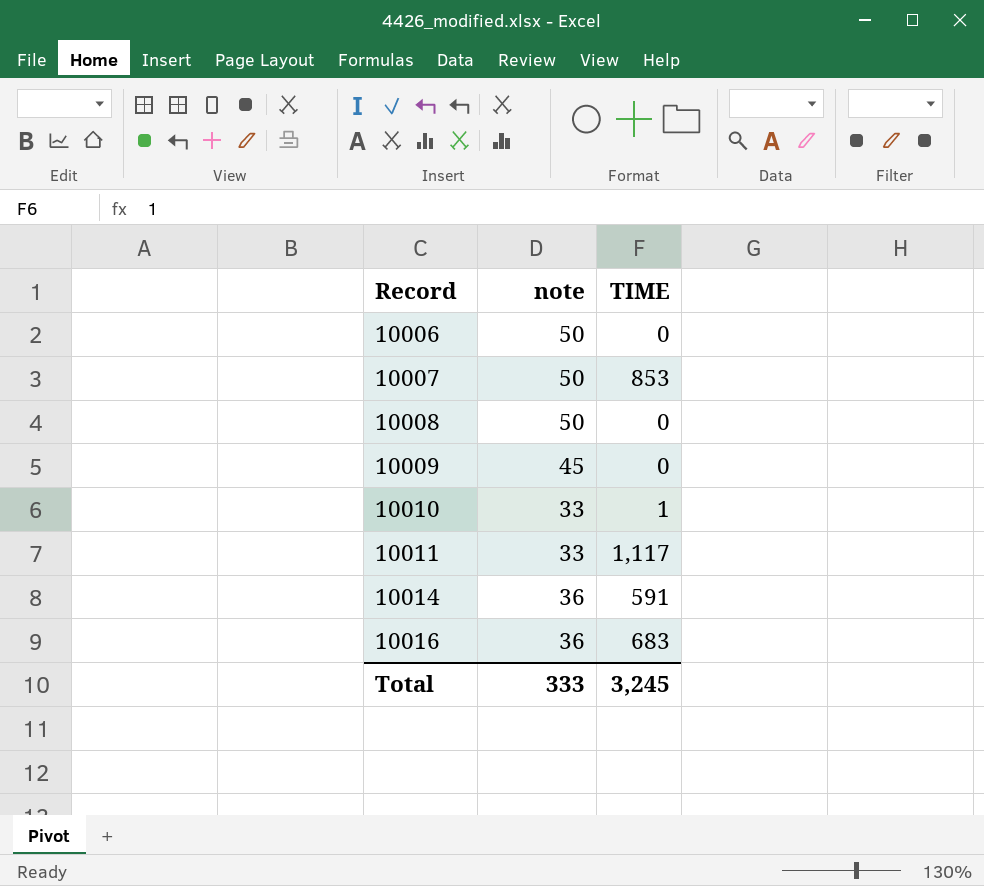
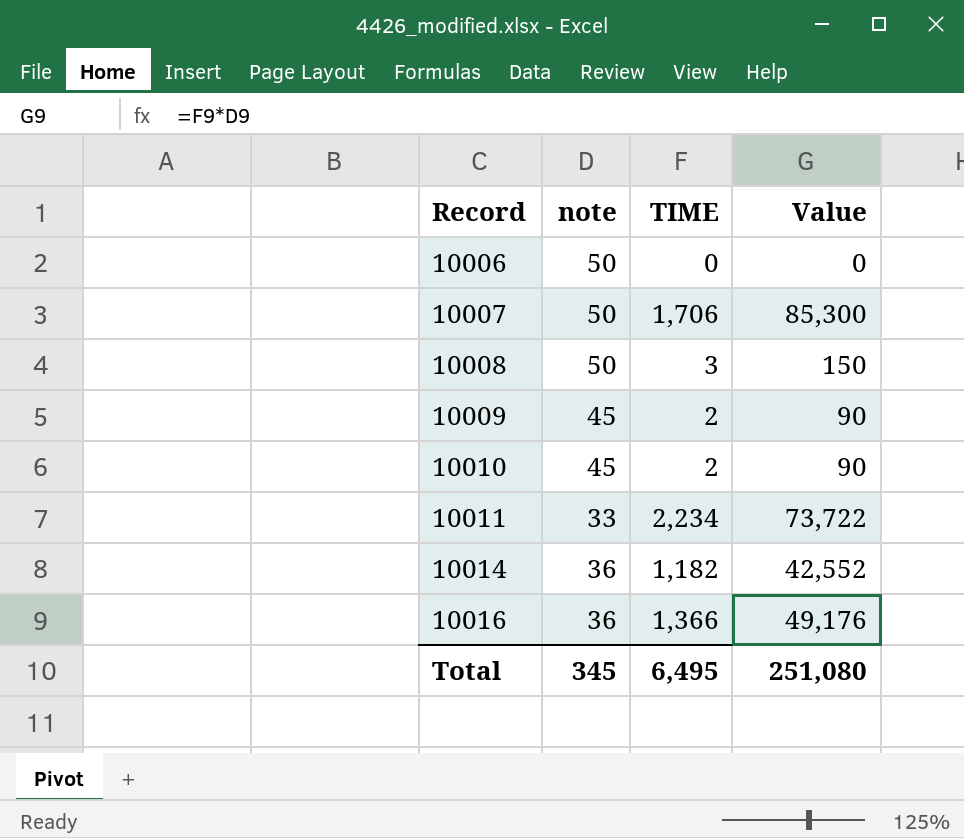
column Value | formula: none -> [note] * [TIME]
10007 | TIME: 853 -> 1,706
10008 | TIME: 0 -> 3
10009 | TIME: 0 -> 2
10010 | note: 33 -> 45
10010 | TIME: 1 -> 2
10011 | TIME: 1,117 -> 2,234
10014 | TIME: 591 -> 1,182
10016 | TIME: 683 -> 1,366
Total | note: 333 -> 345
Total | TIME: 3,245 -> 6,495

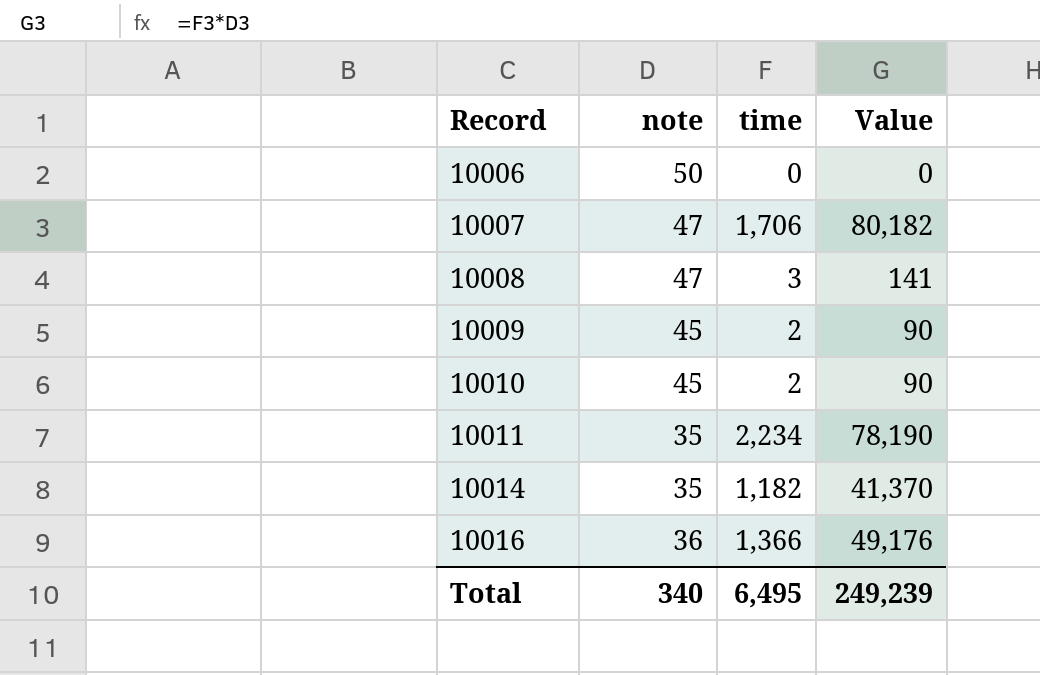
column name: TIME -> time
10007 | note: 50 -> 47
10007 | Value: 85,300 -> 80,182
10008 | note: 50 -> 47
10008 | Value: 150 -> 141
10011 | note: 33 -> 35
10011 | Value: 73,722 -> 78,190
10014 | note: 36 -> 35
10014 | Value: 42,552 -> 41,370
Total | note: 345 -> 340
Total | Value: 251,080 -> 249,239

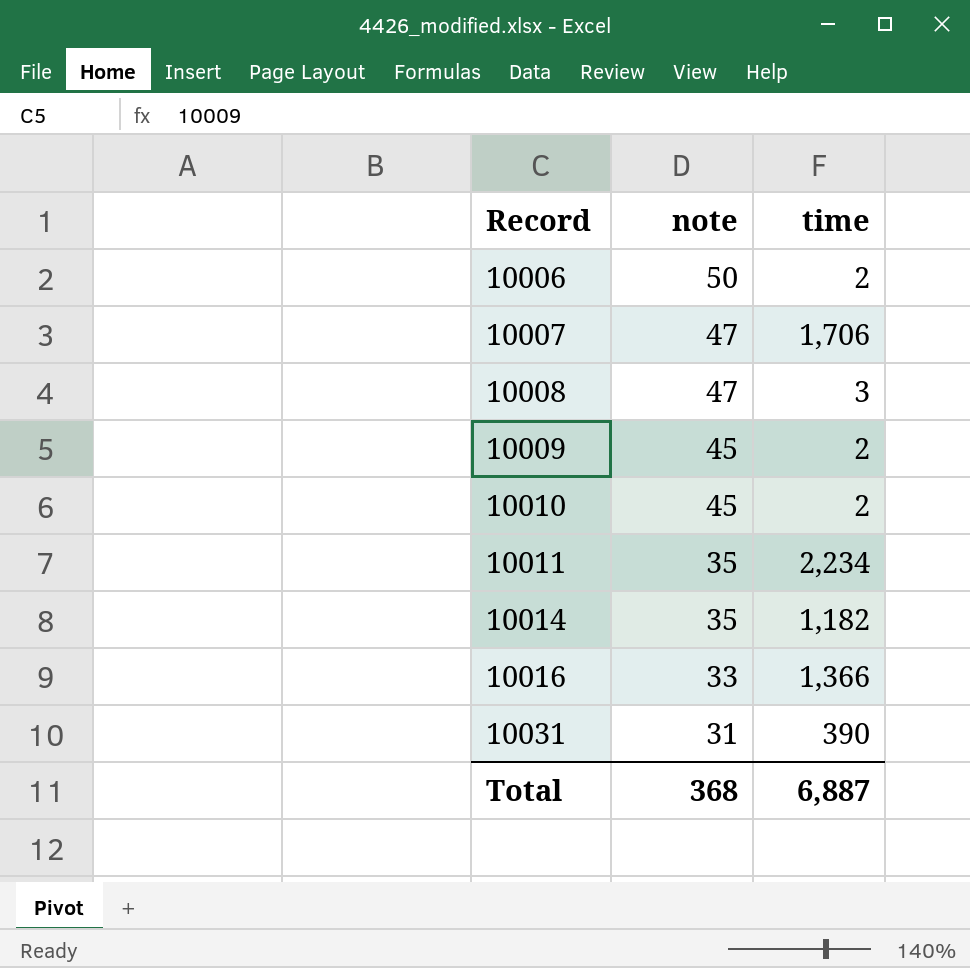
column Value | formula: [note] * [time] -> none
10006 | time: 0 -> 2
10016 | note: 36 -> 33
row 10031: none -> 31 | 390
Total | note: 340 -> 368
Total | time: 6,495 -> 6,887

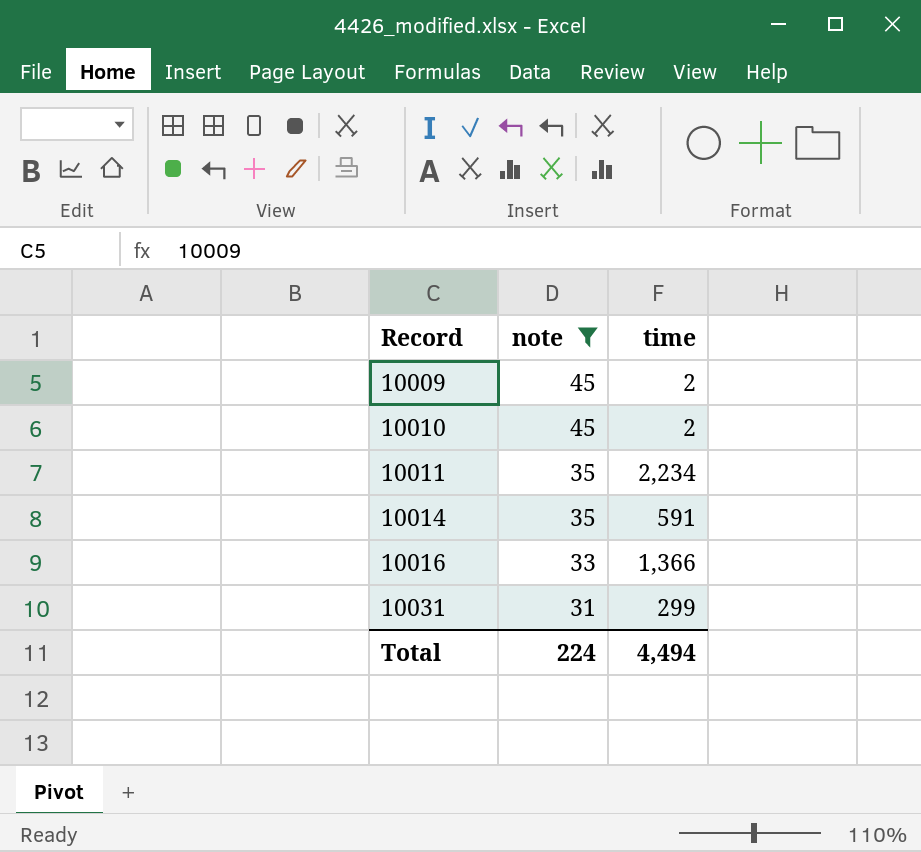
filter: none -> note <= 45
10014 | time: 1,182 -> 591
10031 | time: 390 -> 299
Total | note: 368 -> 224
Total | time: 6,887 -> 4,494

